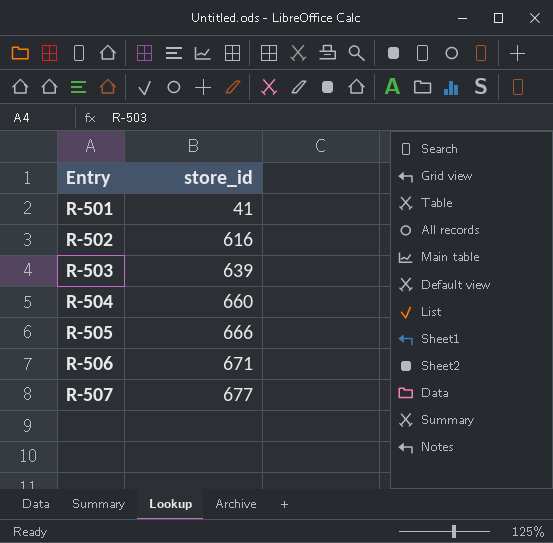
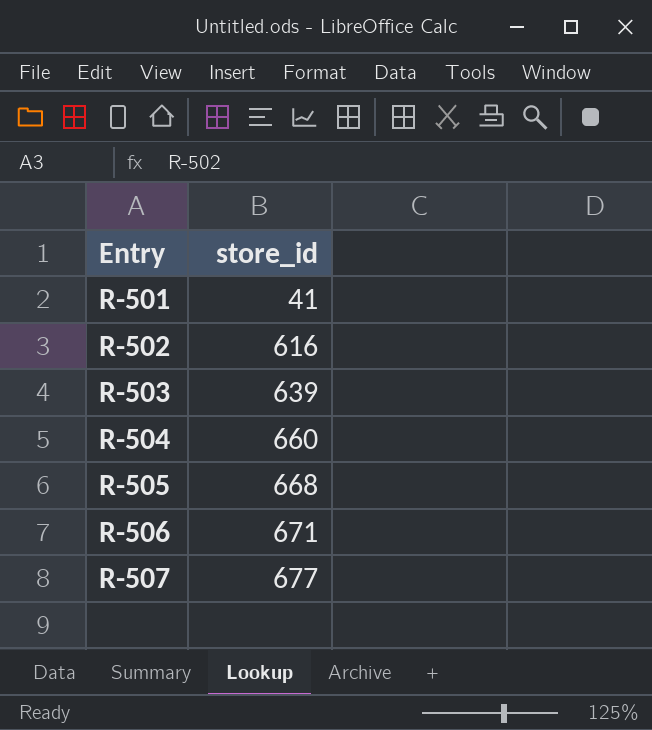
R-505 | store_id: 666 -> 668

